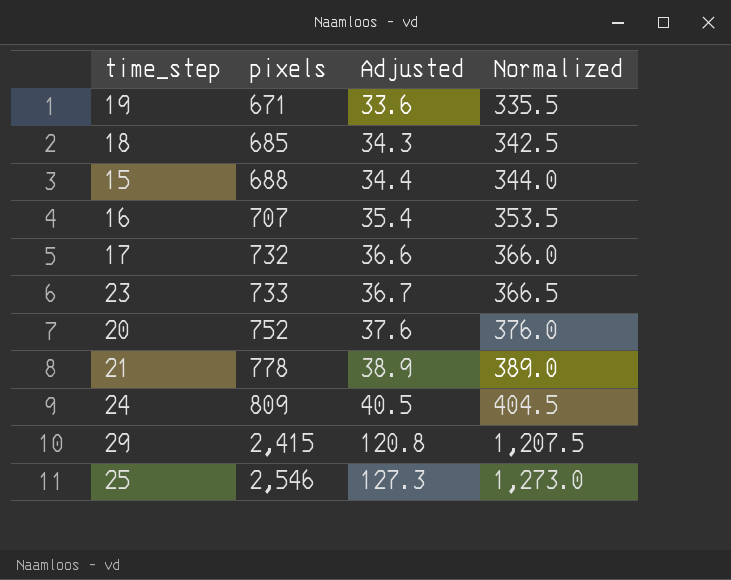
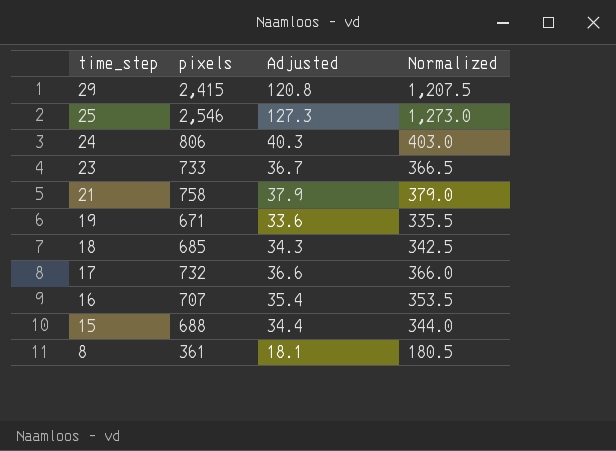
row order: pixels ascending -> time_step descending
row 20: 752 | 37.6 | 376.0 -> none
24 | pixels: 809 -> 806
24 | Adjusted: 40.5 -> 40.3
24 | Normalized: 404.5 -> 403.0
21 | pixels: 778 -> 758
21 | Adjusted: 38.9 -> 37.9
21 | Normalized: 389.0 -> 379.0
row 8: none -> 361 | 18.1 | 180.5

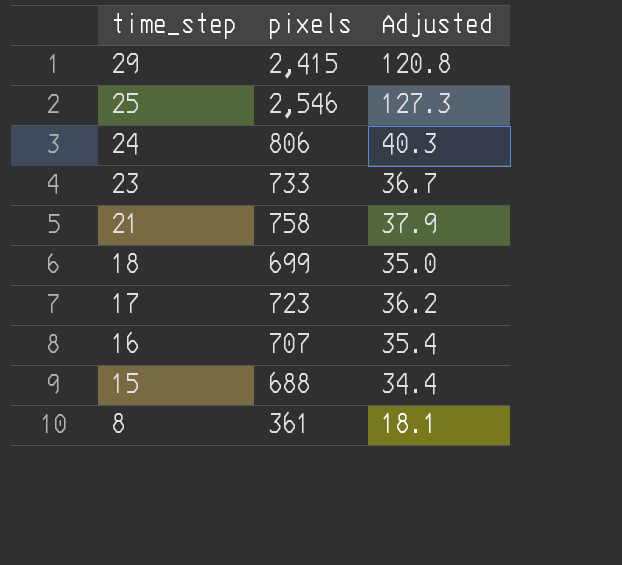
column Normalized | formula: [pixels] * 0.5 -> none
row 19: 671 | 33.6 | 335.5 -> none
18 | pixels: 685 -> 699
18 | Adjusted: 34.3 -> 35.0
17 | pixels: 732 -> 723
17 | Adjusted: 36.6 -> 36.2

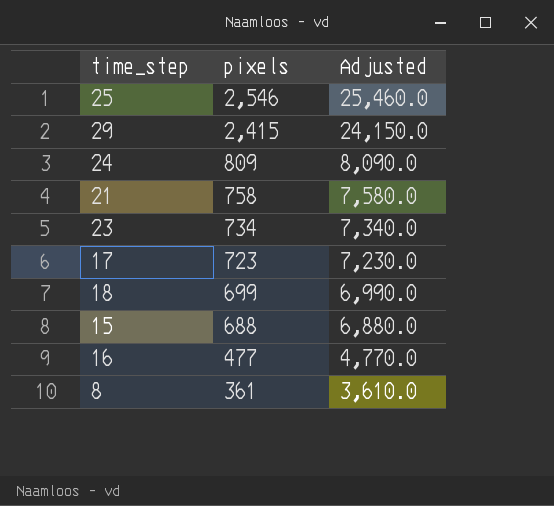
row order: time_step descending -> pixels descending
column Adjusted | formula: [pixels] * 0.05 -> [pixels] * 10
24 | pixels: 806 -> 809
23 | pixels: 733 -> 734
16 | pixels: 707 -> 477

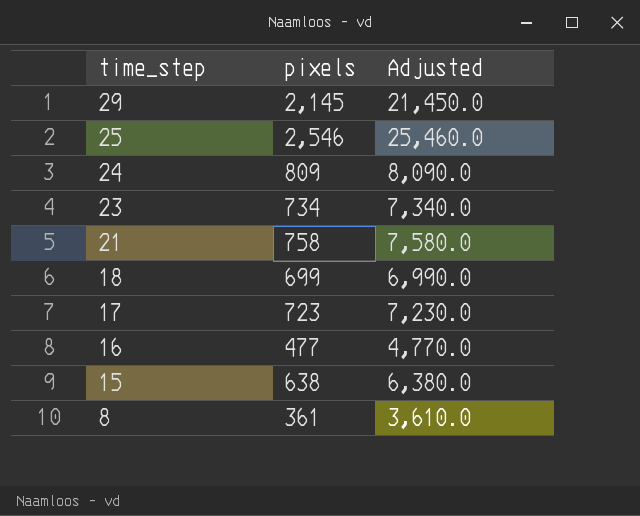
row order: pixels descending -> time_step descending
29 | pixels: 2,415 -> 2,145
29 | Adjusted: 24,150.0 -> 21,450.0
15 | pixels: 688 -> 638
15 | Adjusted: 6,880.0 -> 6,380.0

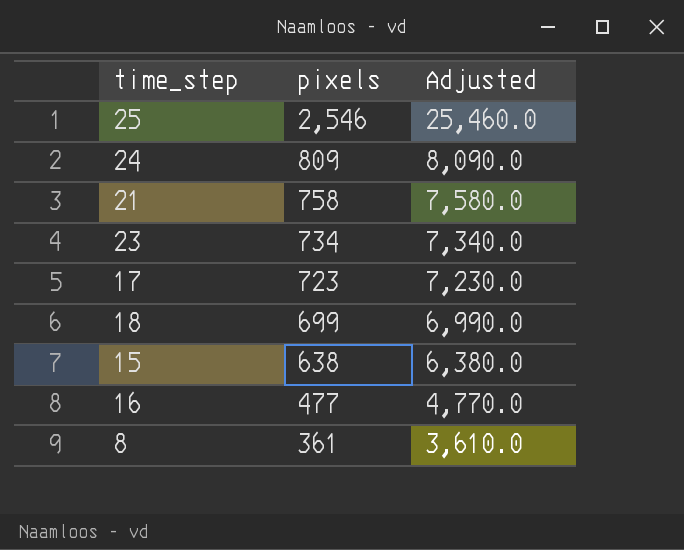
row order: time_step descending -> pixels descending
row 29: 2,145 | 21,450.0 -> none

